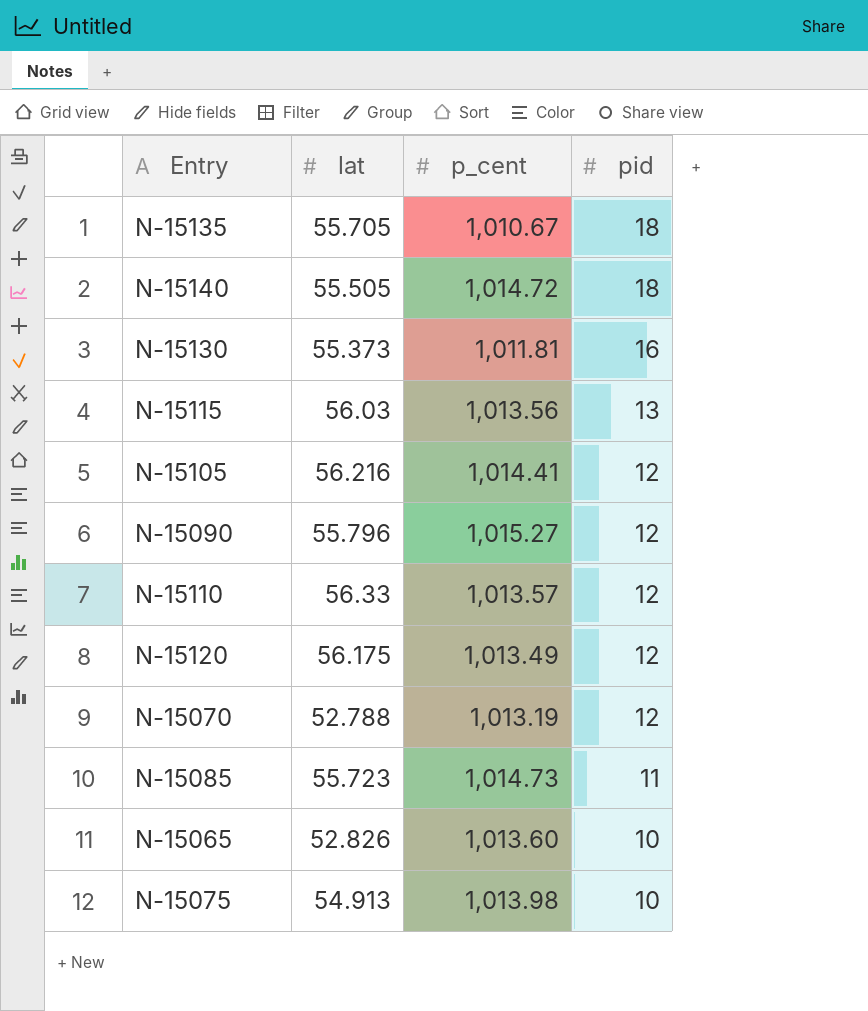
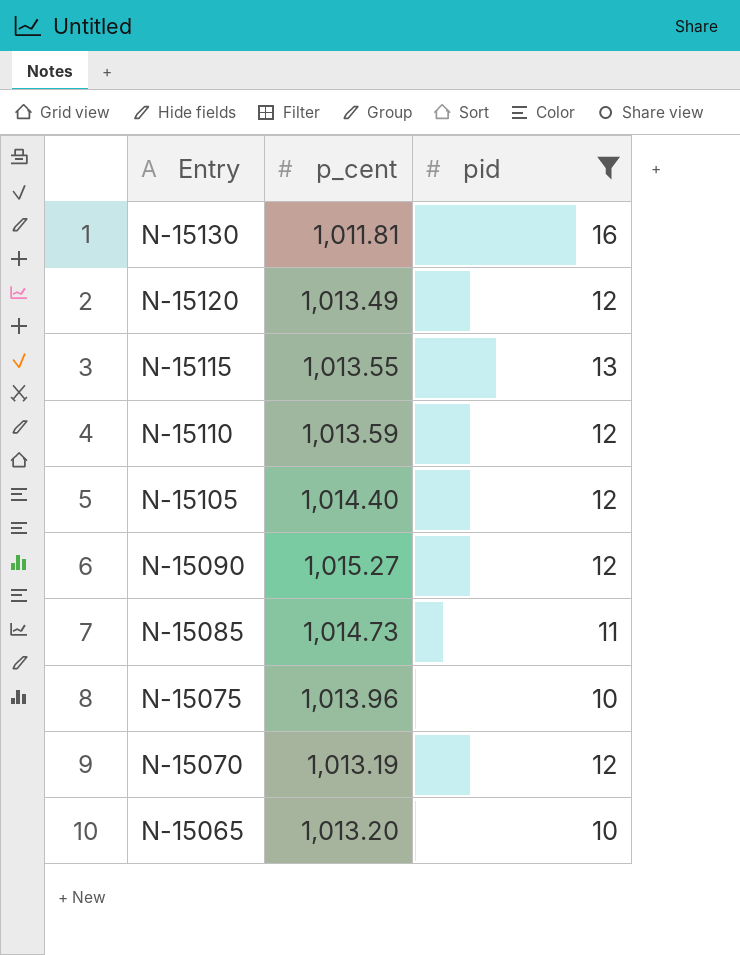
filter: none -> pid != 18
row order: pid descending -> Entry descending
column lat | position: 2 -> none
N-15115 | p_cent: 1,013.56 -> 1,013.55
N-15110 | p_cent: 1,013.57 -> 1,013.59
N-15105 | p_cent: 1,014.41 -> 1,014.40
N-15075 | p_cent: 1,013.98 -> 1,013.96
N-15065 | p_cent: 1,013.60 -> 1,013.20

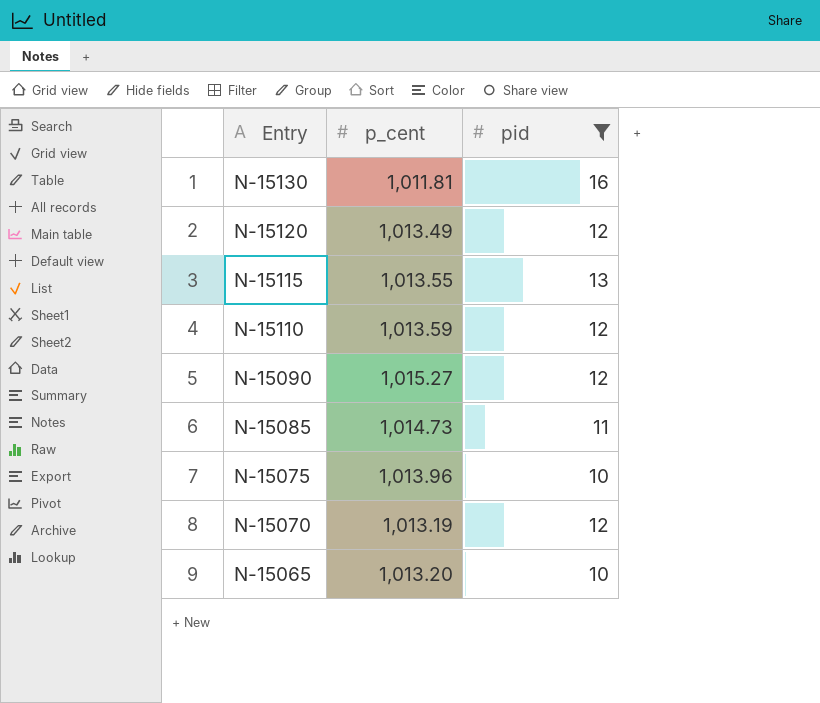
row N-15105: 1,014.40 | 12 -> none

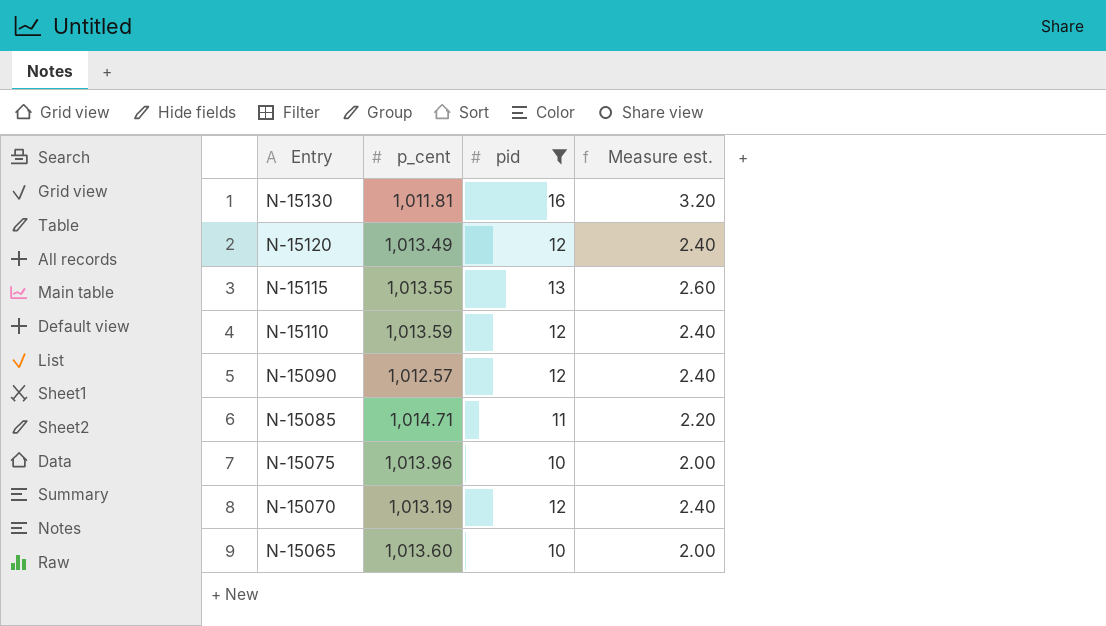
column Measure est. | formula: none -> [pid] * 0.2
N-15090 | p_cent: 1,015.27 -> 1,012.57
N-15085 | p_cent: 1,014.73 -> 1,014.71
N-15065 | p_cent: 1,013.20 -> 1,013.60

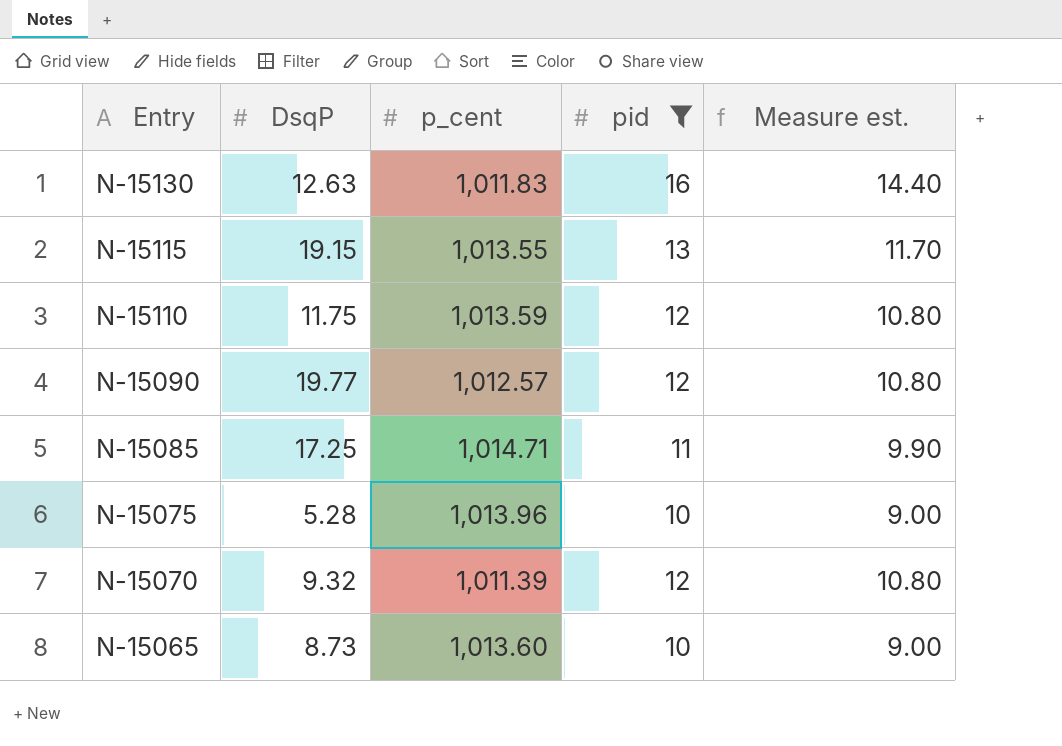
column DsqP | position: none -> 2
column Measure est. | formula: [pid] * 0.2 -> [pid] * 0.9
row N-15120: 1,013.49 | 12 | 2.40 -> none
N-15130 | p_cent: 1,011.81 -> 1,011.83
N-15070 | p_cent: 1,013.19 -> 1,011.39

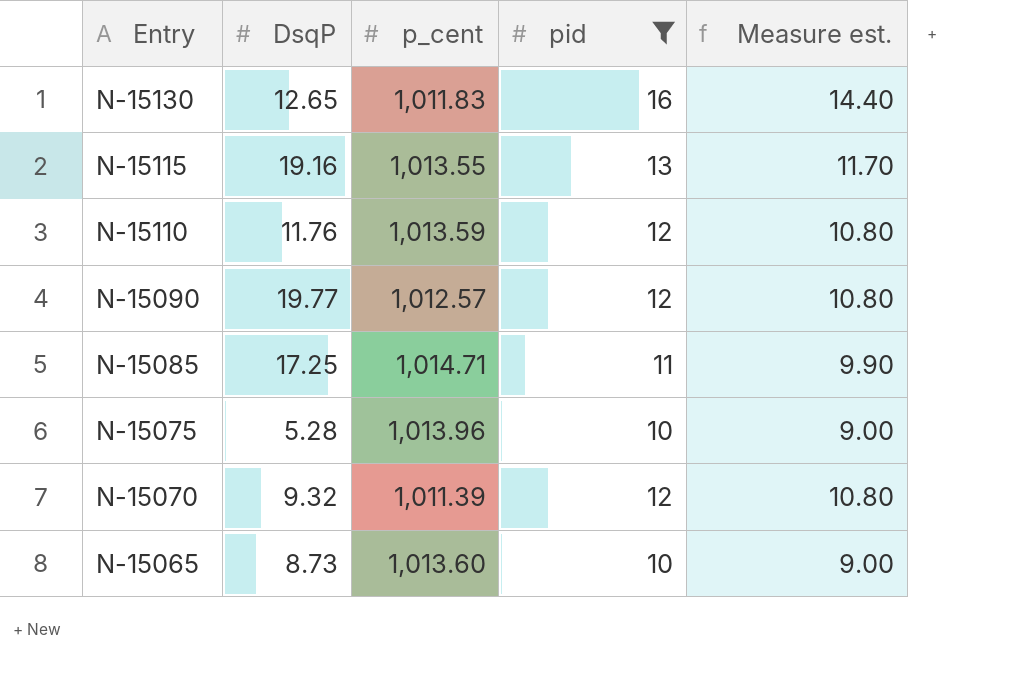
N-15130 | DsqP: 12.63 -> 12.65
N-15115 | DsqP: 19.15 -> 19.16
N-15110 | DsqP: 11.75 -> 11.76

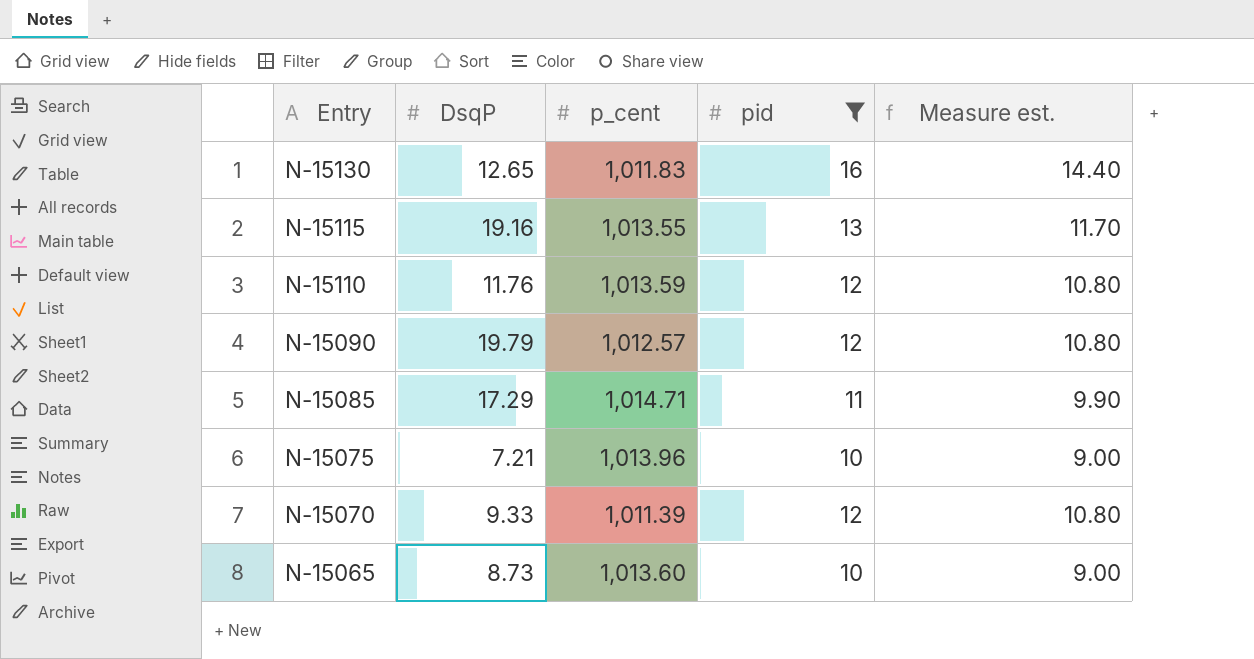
N-15090 | DsqP: 19.77 -> 19.79
N-15085 | DsqP: 17.25 -> 17.29
N-15075 | DsqP: 5.28 -> 7.21
N-15070 | DsqP: 9.32 -> 9.33

